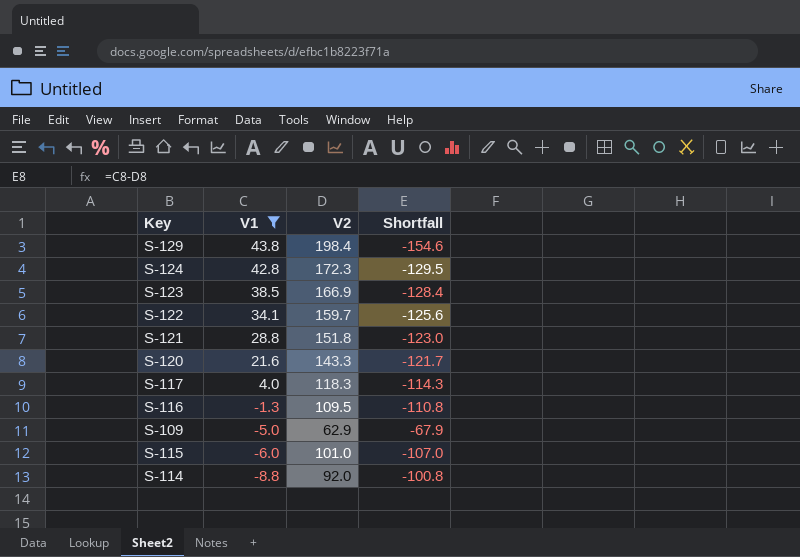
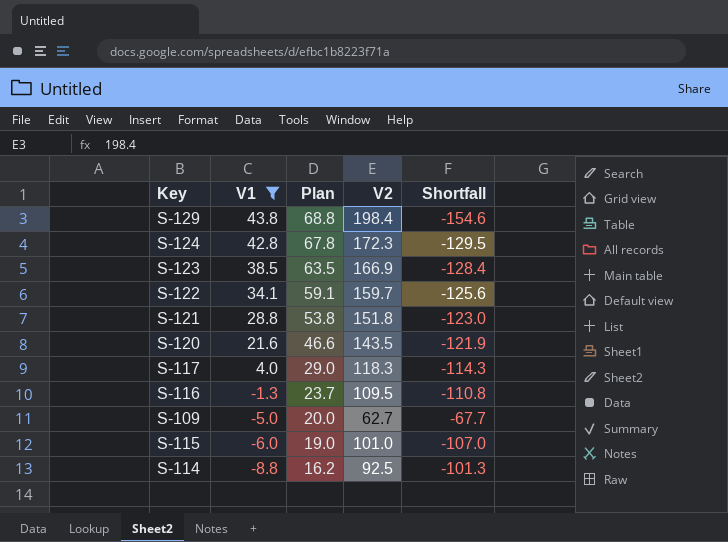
column Plan | formula: none -> [V1] + 25
S-120 | V2: 143.3 -> 143.5
S-120 | Shortfall: -121.7 -> -121.9
S-109 | V2: 62.9 -> 62.7
S-109 | Shortfall: -67.9 -> -67.7
S-114 | V2: 92.0 -> 92.5
S-114 | Shortfall: -100.8 -> -101.3

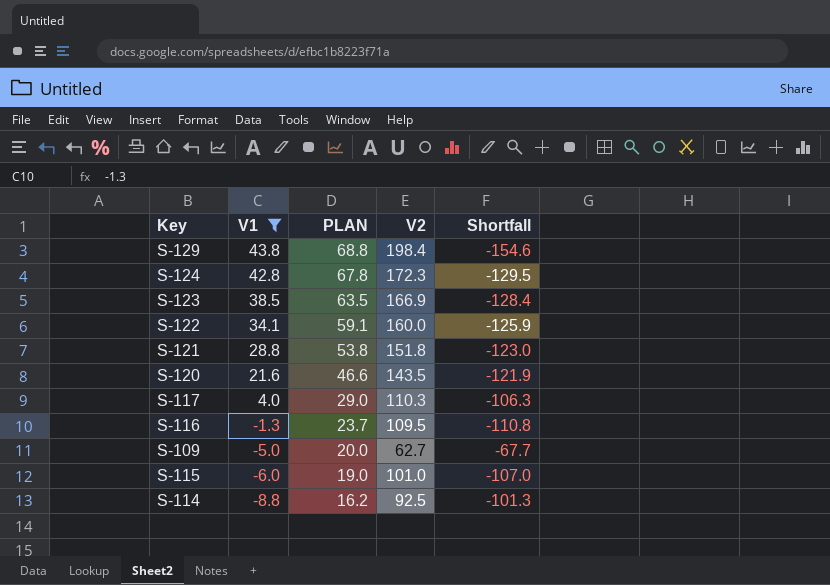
column name: Plan -> PLAN
S-122 | V2: 159.7 -> 160.0
S-122 | Shortfall: -125.6 -> -125.9
S-117 | V2: 118.3 -> 110.3
S-117 | Shortfall: -114.3 -> -106.3

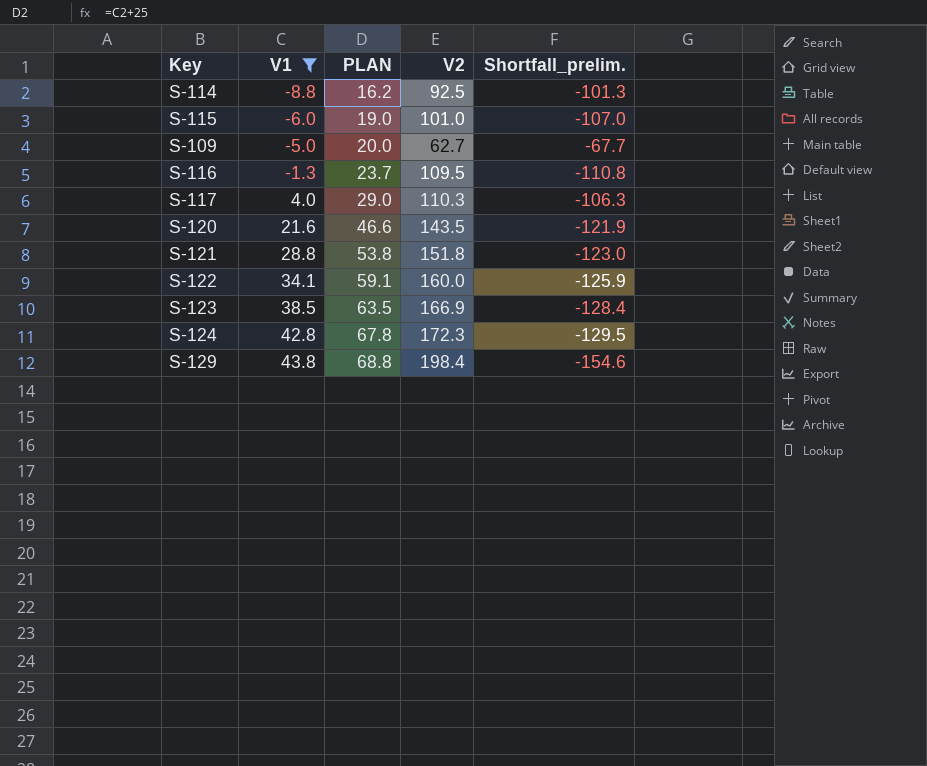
row order: V1 descending -> V1 ascending
column name: Shortfall -> Shortfall_prelim.

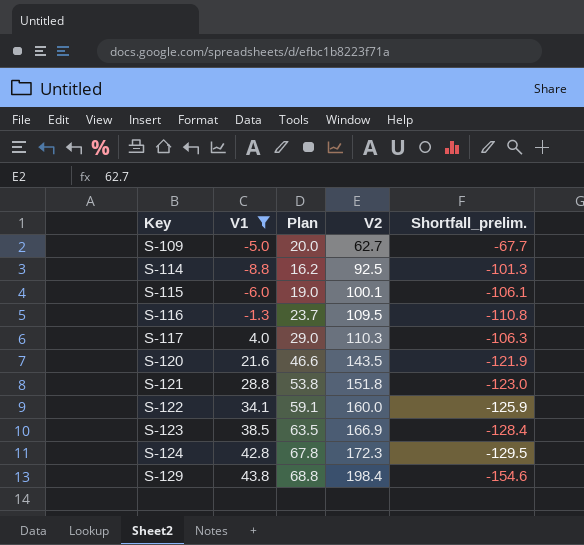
row order: V1 ascending -> Key ascending
column name: PLAN -> Plan
S-115 | V2: 101.0 -> 100.1
S-115 | Shortfall_prelim.: -107.0 -> -106.1

